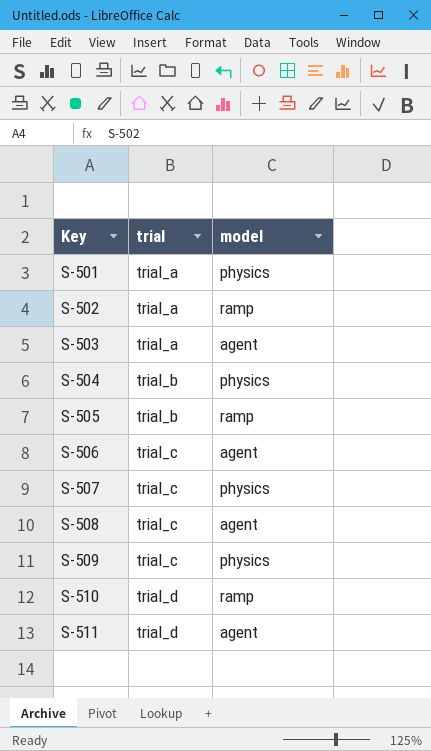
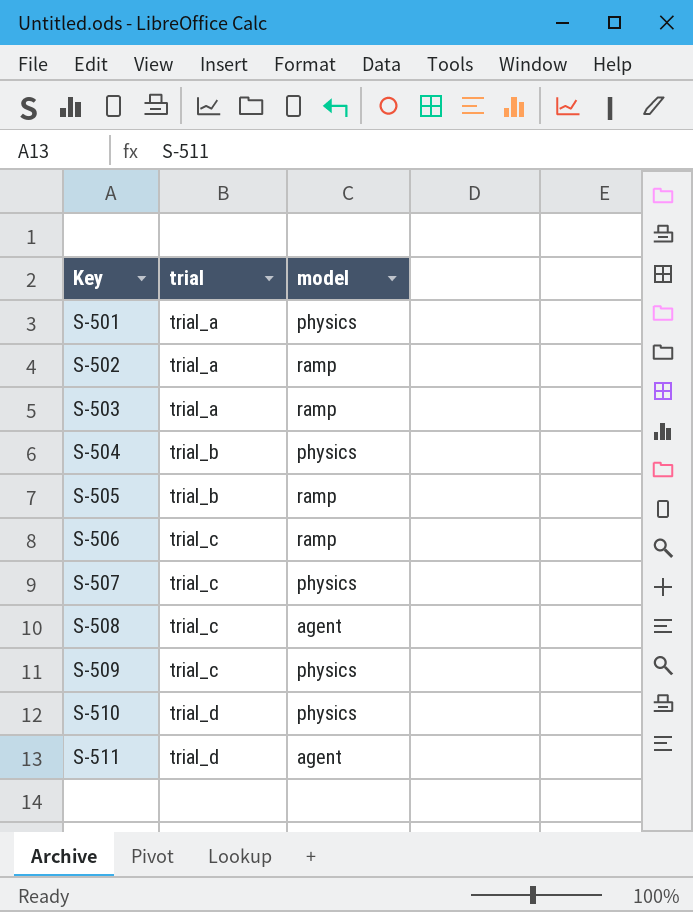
S-503 | model: agent -> ramp
S-506 | model: agent -> ramp
S-510 | model: ramp -> physics

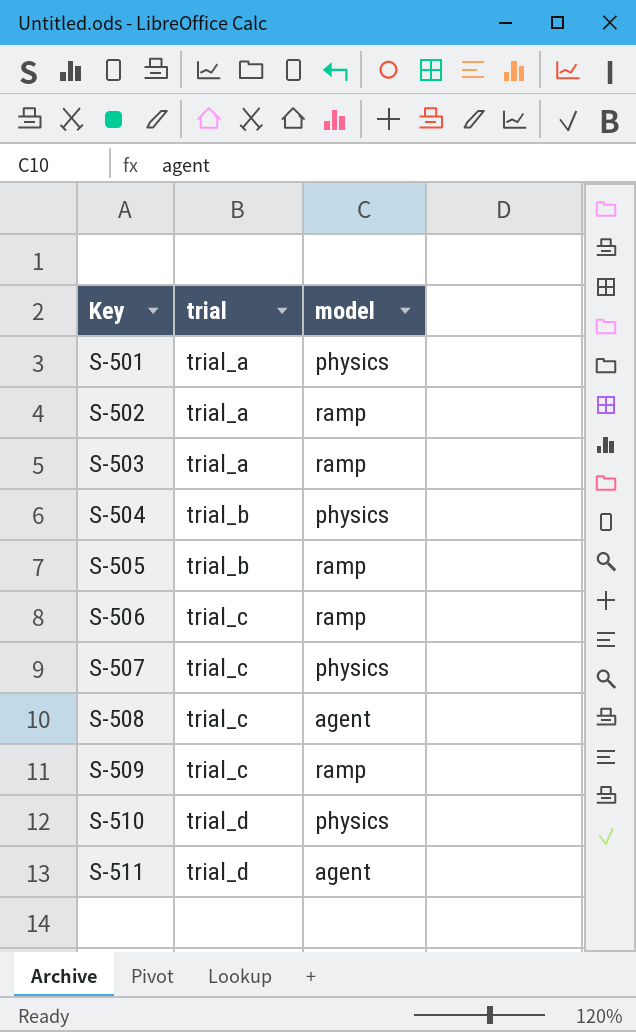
S-509 | model: physics -> ramp

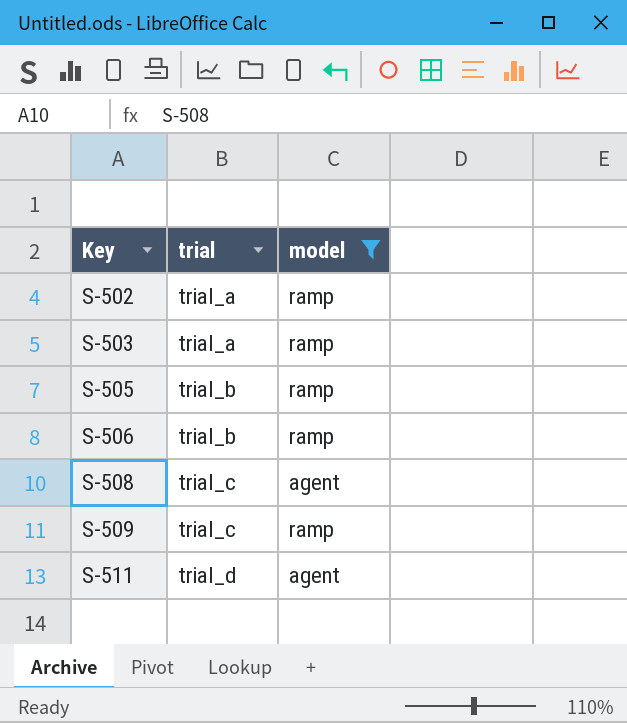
filter: none -> model != physics
S-506 | trial: trial_c -> trial_b

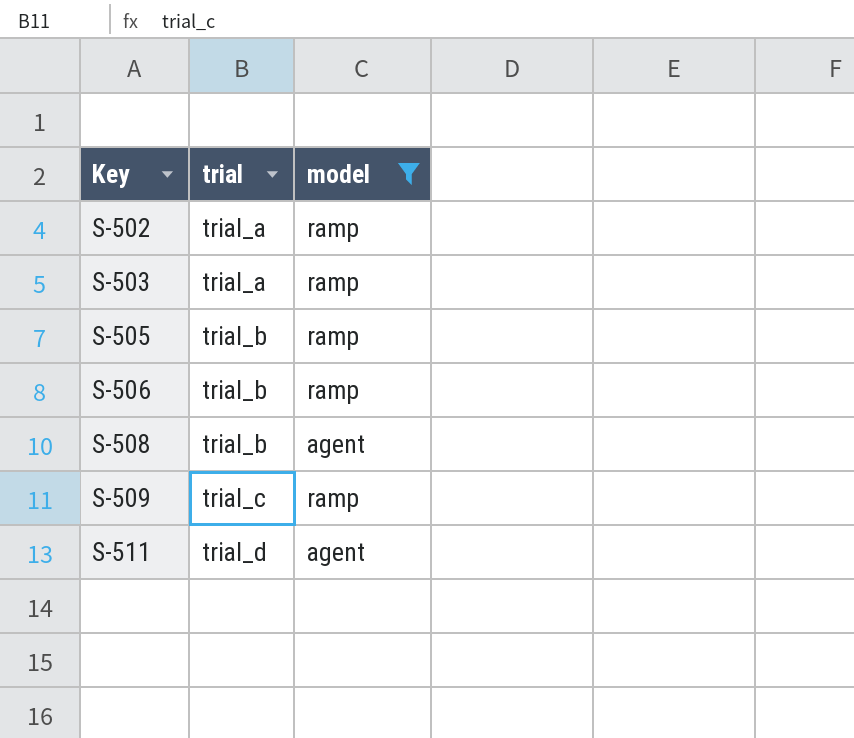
S-508 | trial: trial_c -> trial_b

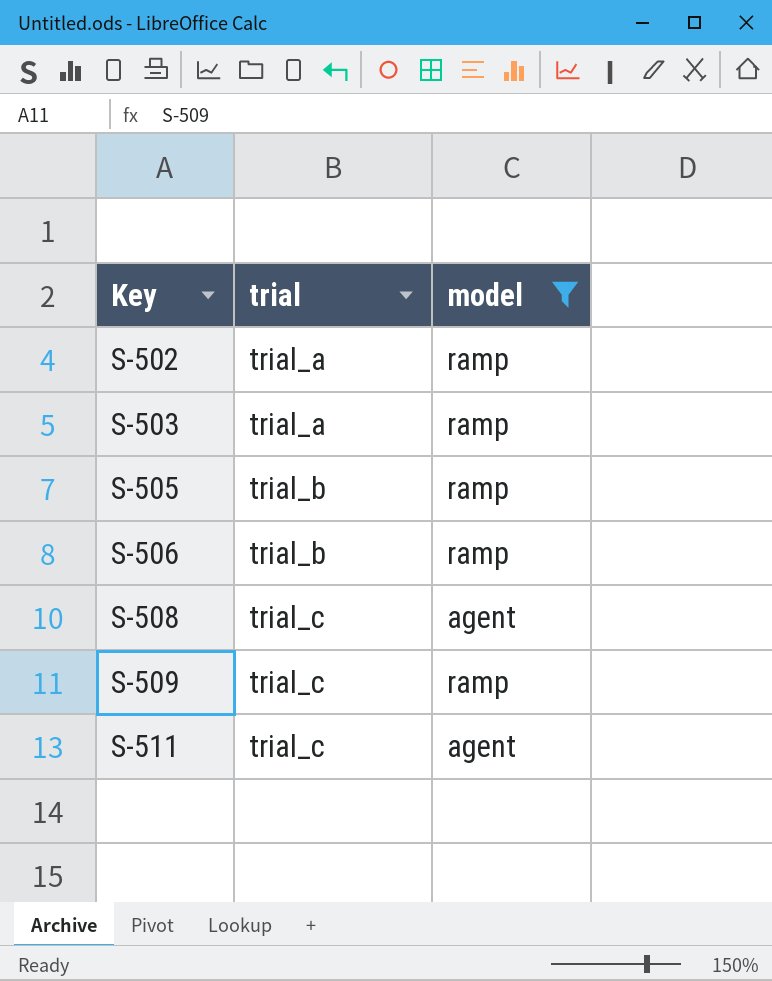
S-508 | trial: trial_b -> trial_c
S-511 | trial: trial_d -> trial_c

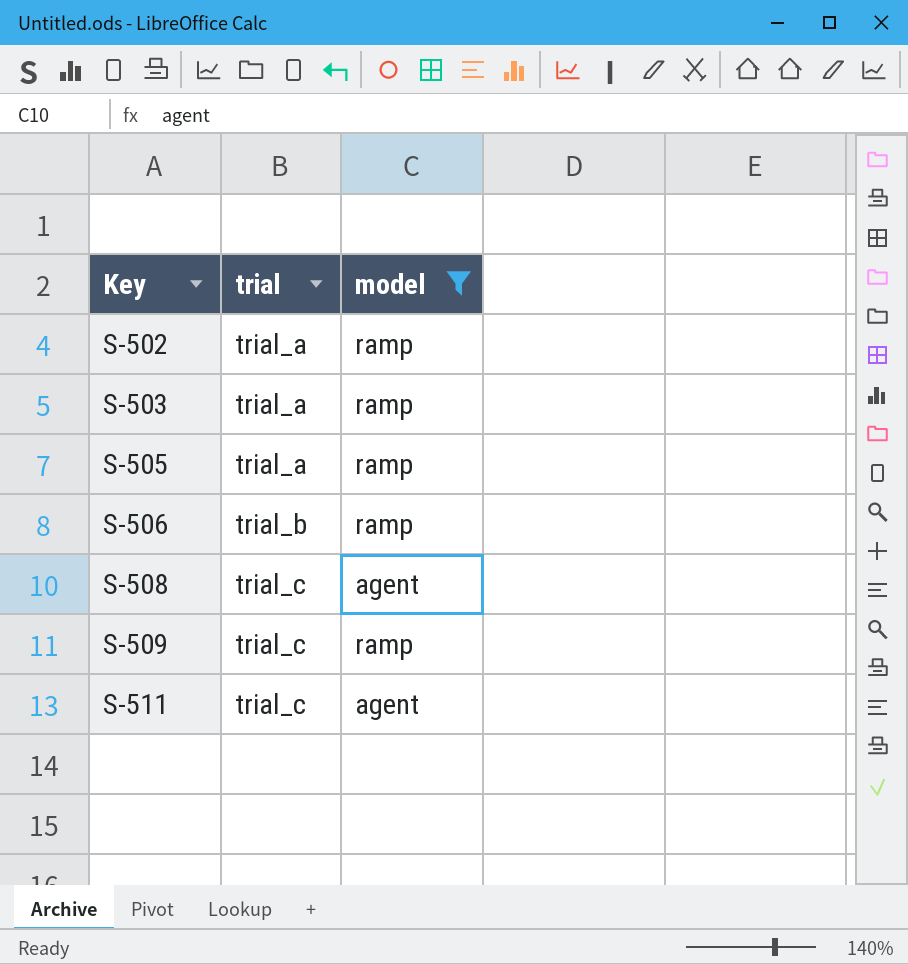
S-505 | trial: trial_b -> trial_a

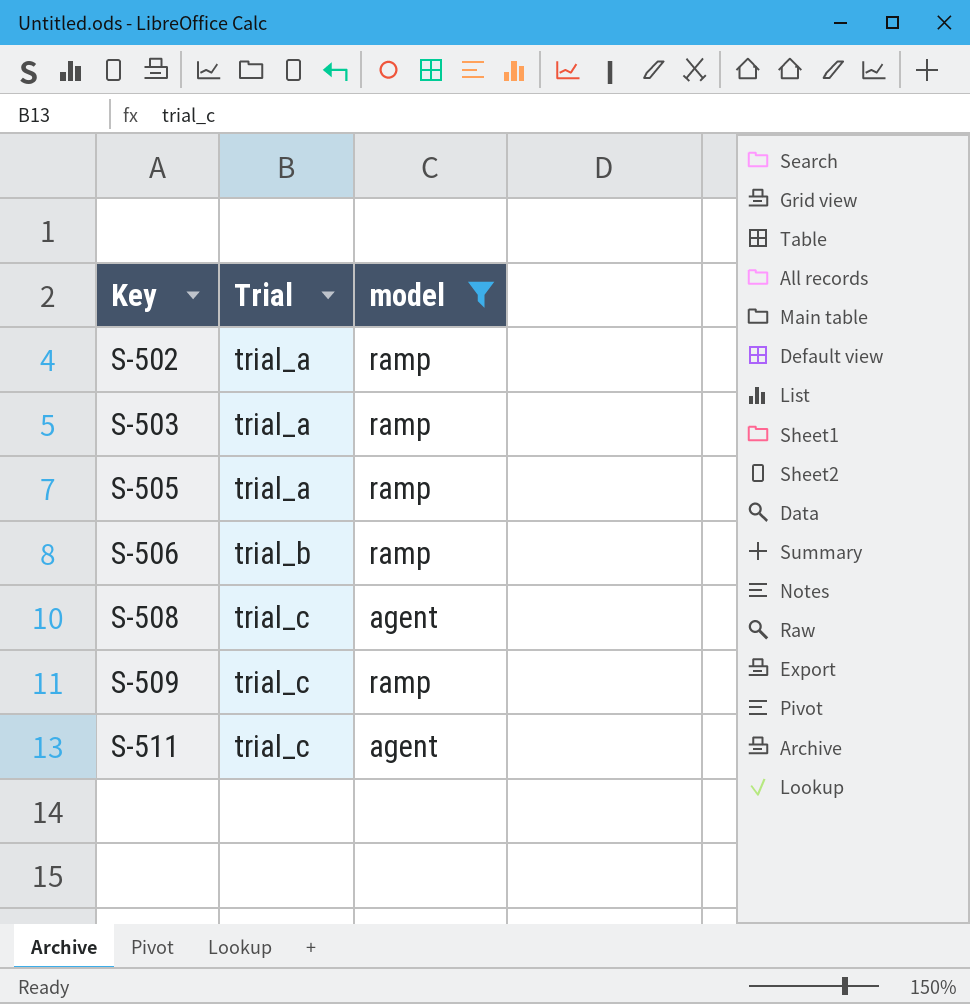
column name: trial -> Trial

